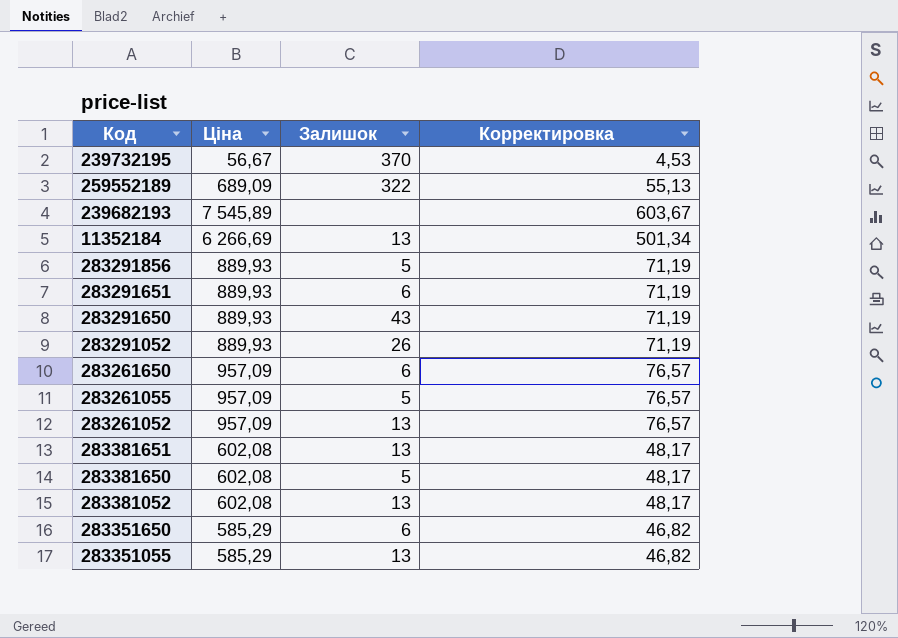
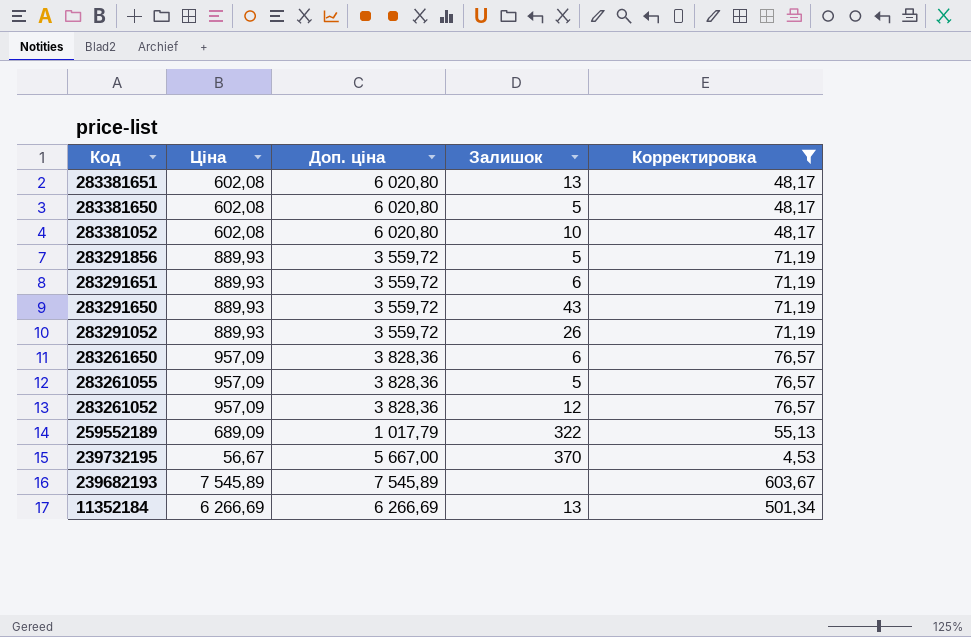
filter: none -> Корректировка != 46,82
row order: none -> Код descending
column Доп. ціна | position: none -> 3
283381052 | Залишок: 13 -> 10
283261052 | Залишок: 13 -> 12

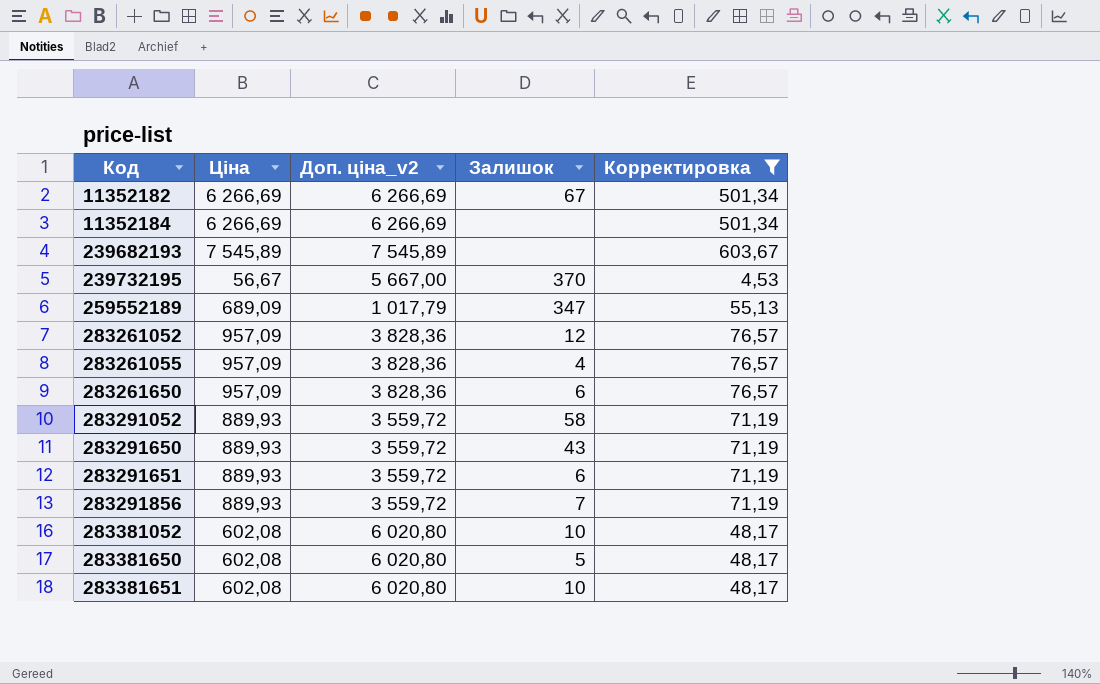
row order: Код descending -> Код ascending
column name: Доп. ціна -> Доп. ціна_v2
row 11352182: none -> 6 266,69 | 6 266,69 | 67 | 501,34
11352184 | Залишок: 13 -> none
259552189 | Залишок: 322 -> 347
283261055 | Залишок: 5 -> 4
283291052 | Залишок: 26 -> 58
283291856 | Залишок: 5 -> 7
283381651 | Залишок: 13 -> 10

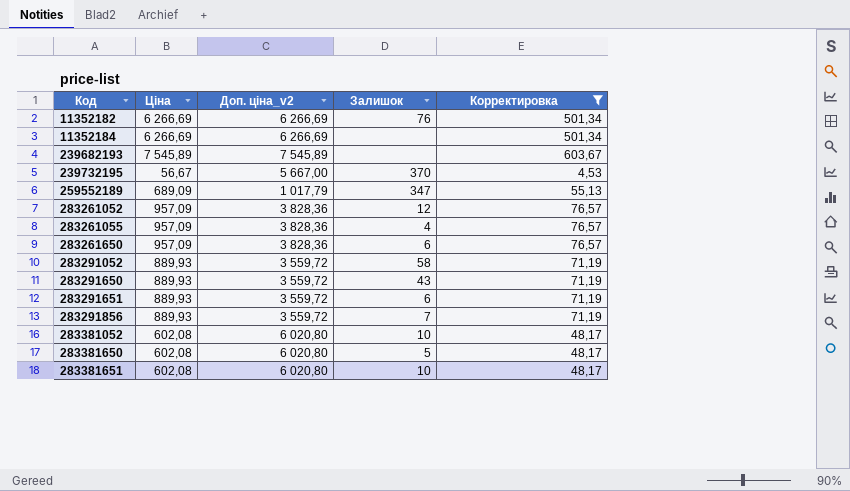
11352182 | Залишок: 67 -> 76

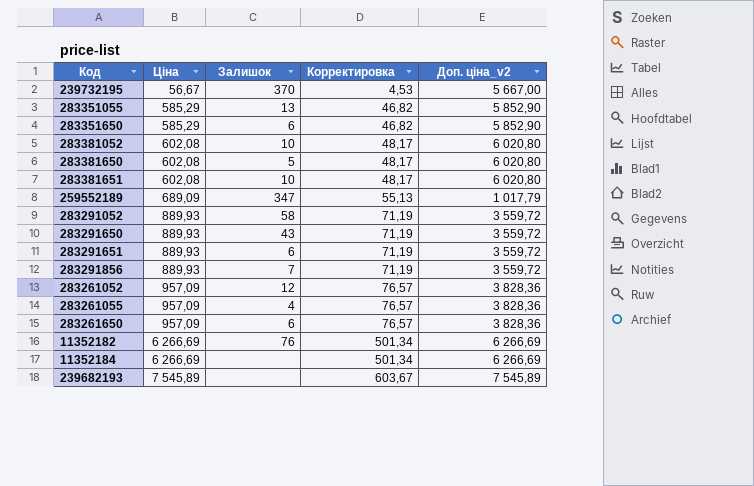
filter: Корректировка != 46,82 -> none
row order: Код ascending -> Ціна ascending
column Доп. ціна_v2 | position: 3 -> 5

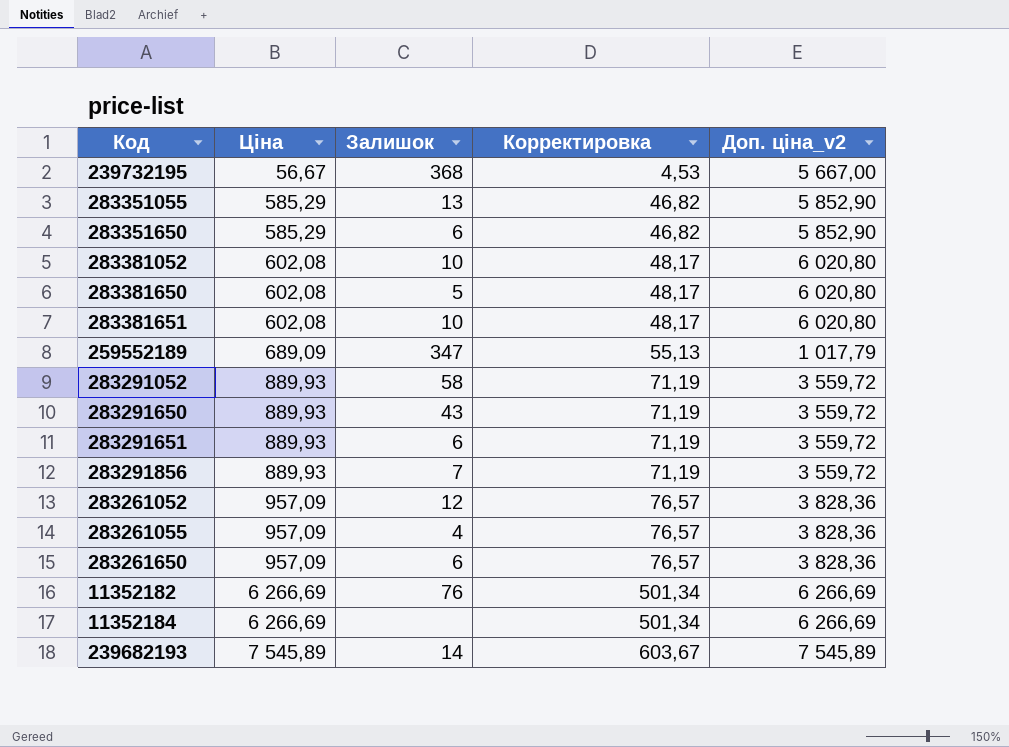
239732195 | Залишок: 370 -> 368
239682193 | Залишок: none -> 14

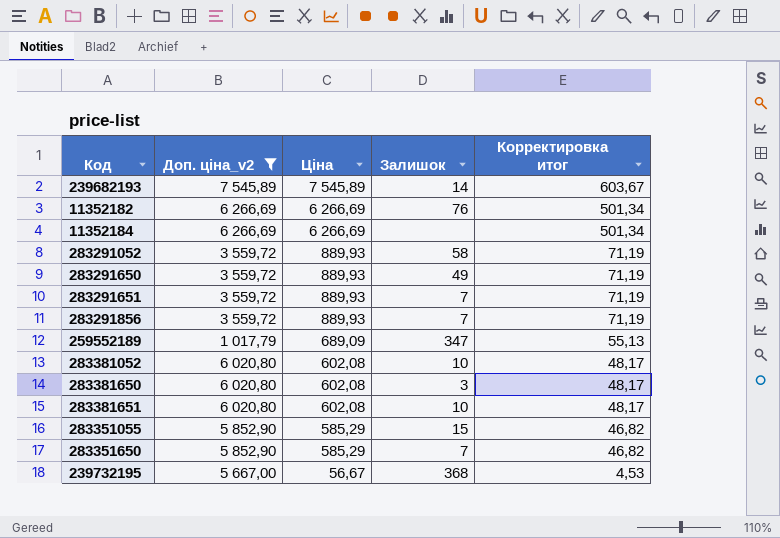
filter: none -> Доп. ціна_v2 != 3 828,36
row order: Ціна ascending -> Ціна descending
column Доп. ціна_v2 | position: 5 -> 2
column name: Корректировка -> Корректировка итог
283291650 | Залишок: 43 -> 49
283291651 | Залишок: 6 -> 7
283381650 | Залишок: 5 -> 3
283351055 | Залишок: 13 -> 15
283351650 | Залишок: 6 -> 7

